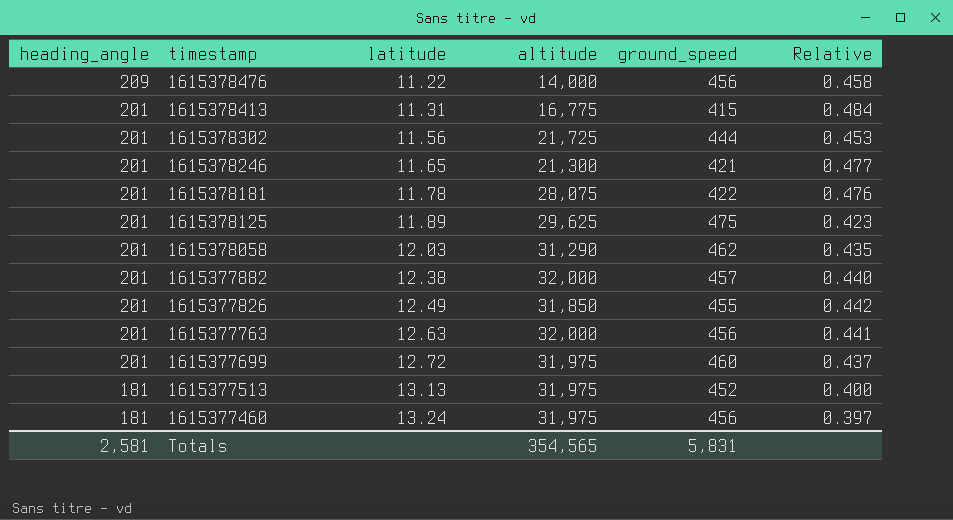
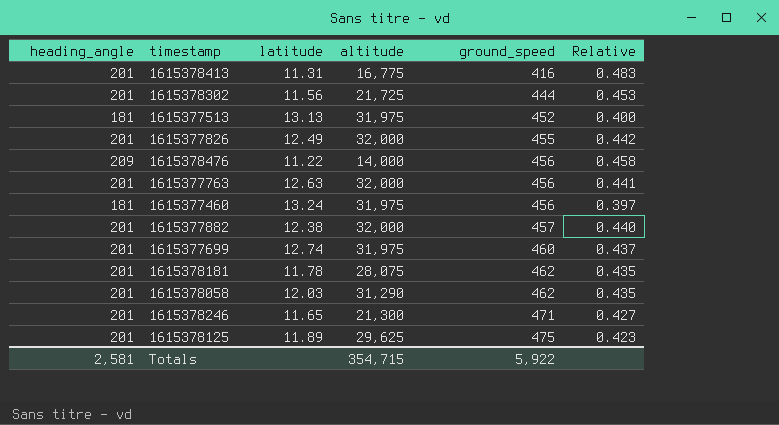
row order: heading_angle descending -> ground_speed ascending
1615378413 | ground_speed: 415 -> 416
1615378413 | Relative: 0.484 -> 0.483
1615377826 | altitude: 31,850 -> 32,000
1615377699 | latitude: 12.72 -> 12.74
1615378181 | ground_speed: 422 -> 462
1615378181 | Relative: 0.476 -> 0.435
1615378246 | ground_speed: 421 -> 471
1615378246 | Relative: 0.477 -> 0.427
Totals | altitude: 354,565 -> 354,715
Totals | ground_speed: 5,831 -> 5,922

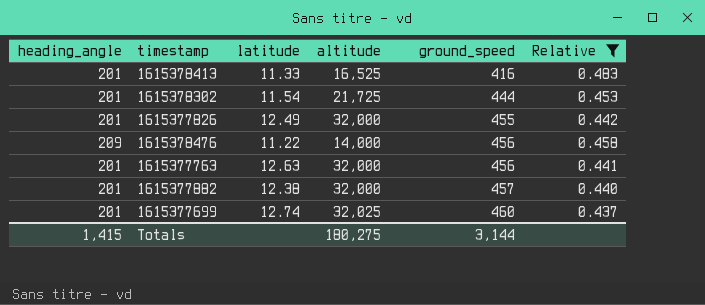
filter: none -> Relative >= 0.437
1615378413 | latitude: 11.31 -> 11.33
1615378413 | altitude: 16,775 -> 16,525
1615378302 | latitude: 11.56 -> 11.54
1615377699 | altitude: 31,975 -> 32,025
Totals | heading_angle: 2,581 -> 1,415
Totals | altitude: 354,715 -> 180,275
Totals | ground_speed: 5,922 -> 3,144

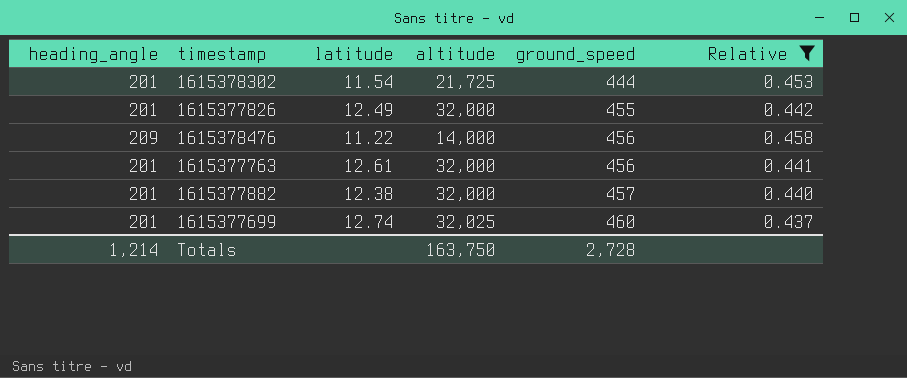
row 1615378413: 201 | 11.33 | 16,525 | 416 | 0.483 -> none
1615377763 | latitude: 12.63 -> 12.61
Totals | heading_angle: 1,415 -> 1,214
Totals | altitude: 180,275 -> 163,750
Totals | ground_speed: 3,144 -> 2,728

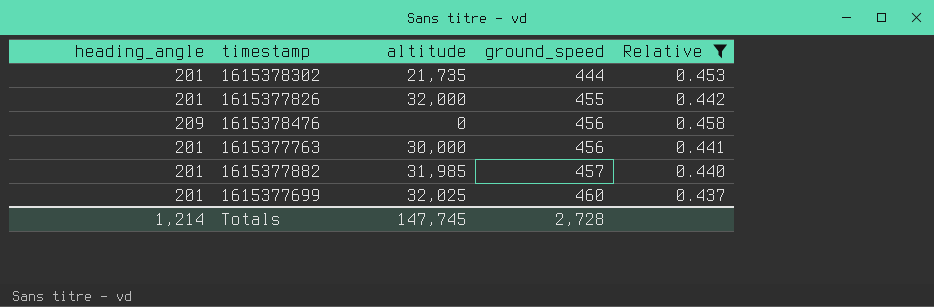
column latitude | position: 3 -> none
1615378302 | altitude: 21,725 -> 21,735
1615378476 | altitude: 14,000 -> 0
1615377763 | altitude: 32,000 -> 30,000
1615377882 | altitude: 32,000 -> 31,985
Totals | altitude: 163,750 -> 147,745

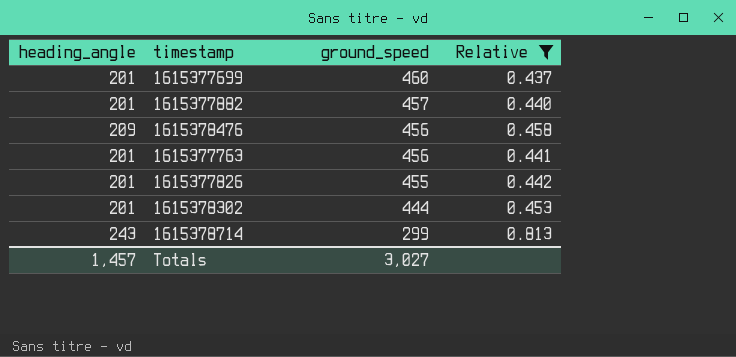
row order: ground_speed ascending -> ground_speed descending
column altitude | position: 3 -> none
row 1615378714: none -> 243 | 299 | 0.813
Totals | heading_angle: 1,214 -> 1,457
Totals | ground_speed: 2,728 -> 3,027

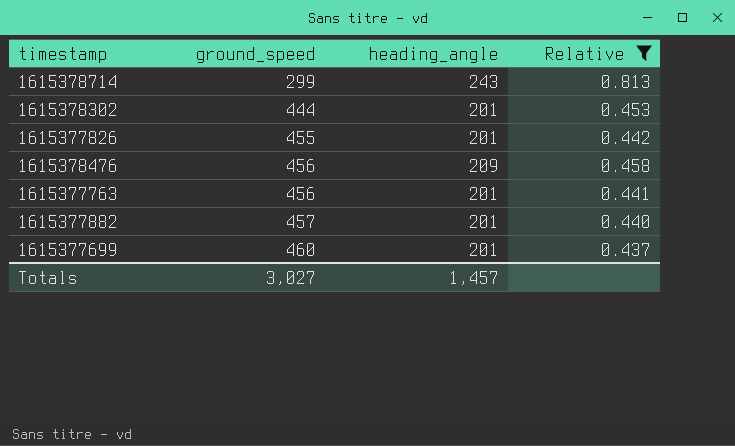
row order: ground_speed descending -> ground_speed ascending
column heading_angle | position: 1 -> 3

